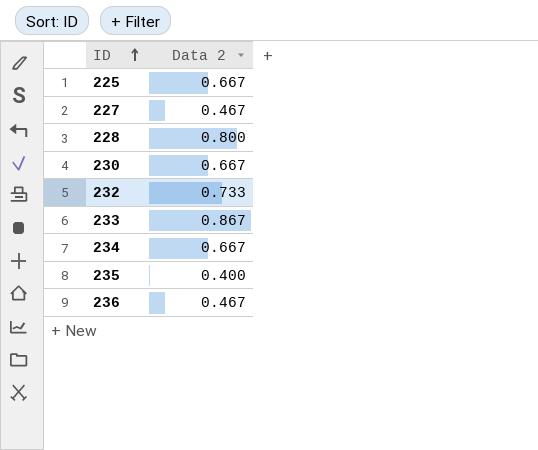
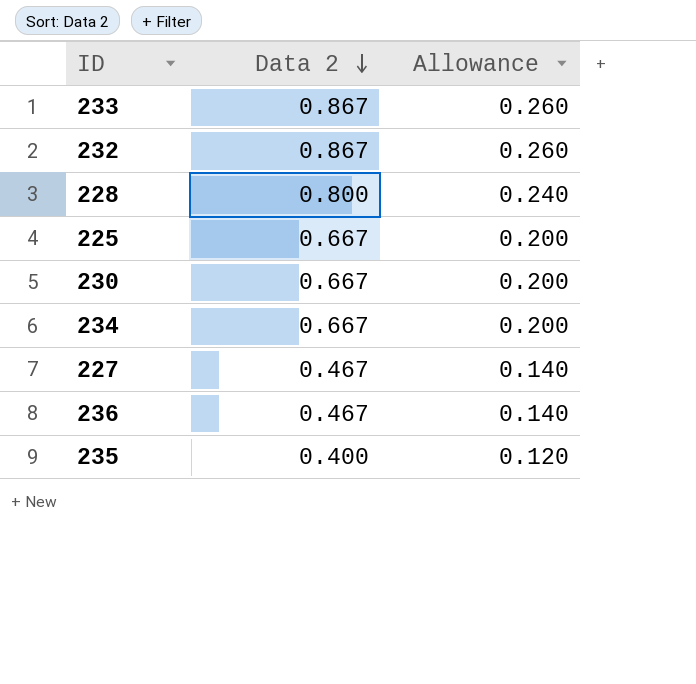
row order: ID ascending -> Data 2 descending
column Allowance | formula: none -> [Data 2] * 0.3
232 | Data 2: 0.733 -> 0.867

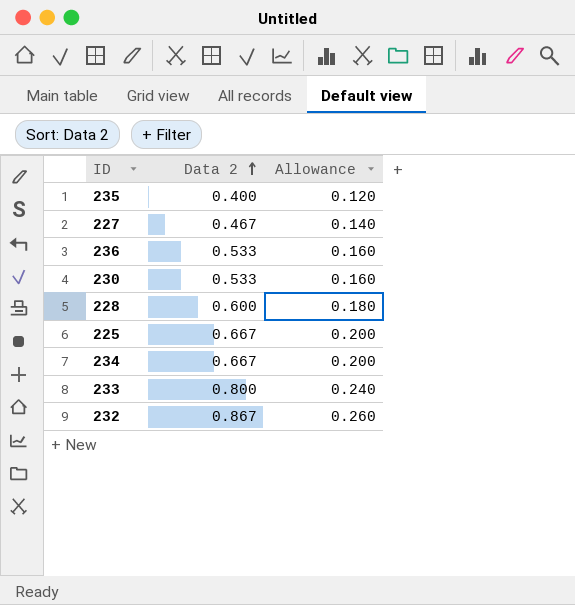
row order: Data 2 descending -> Data 2 ascending
236 | Data 2: 0.467 -> 0.533
236 | Allowance: 0.140 -> 0.160
230 | Data 2: 0.667 -> 0.533
230 | Allowance: 0.200 -> 0.160
228 | Data 2: 0.800 -> 0.600
228 | Allowance: 0.240 -> 0.180
233 | Data 2: 0.867 -> 0.800
233 | Allowance: 0.260 -> 0.240

